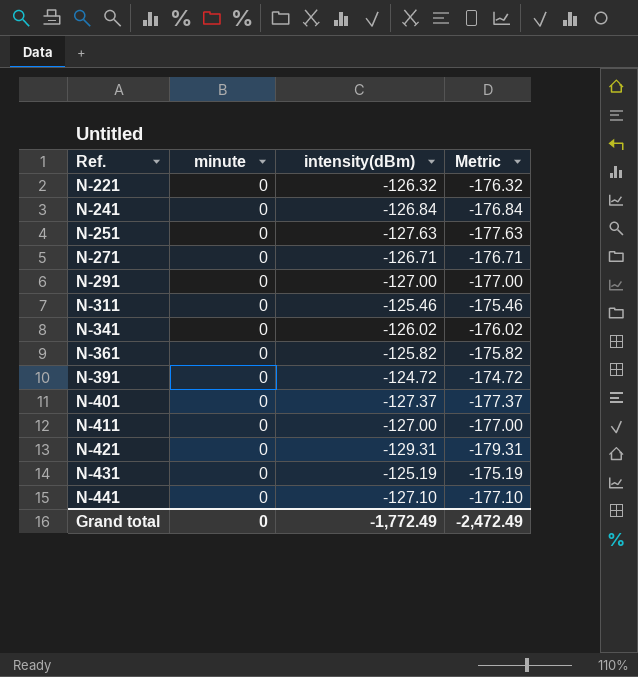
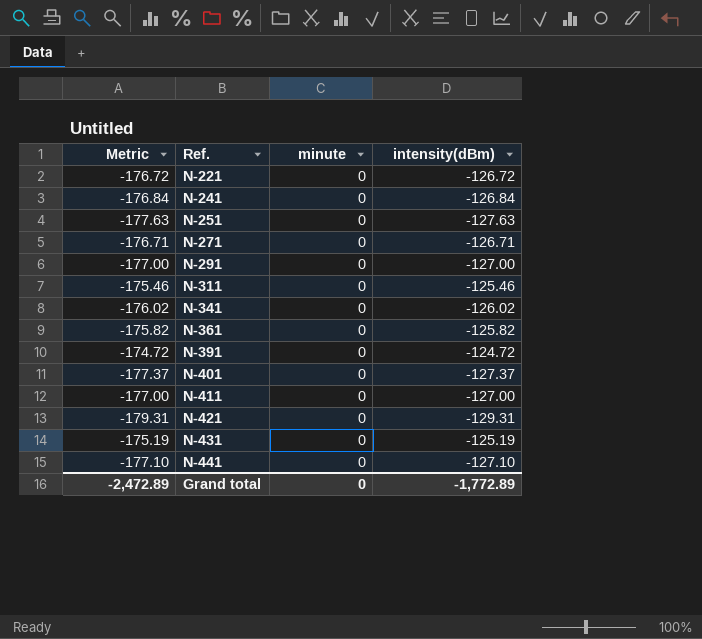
column Metric | position: 4 -> 1
N-221 | Metric: -176.32 -> -176.72
N-221 | intensity(dBm): -126.32 -> -126.72
Grand total | Metric: -2,472.49 -> -2,472.89
Grand total | intensity(dBm): -1,772.49 -> -1,772.89

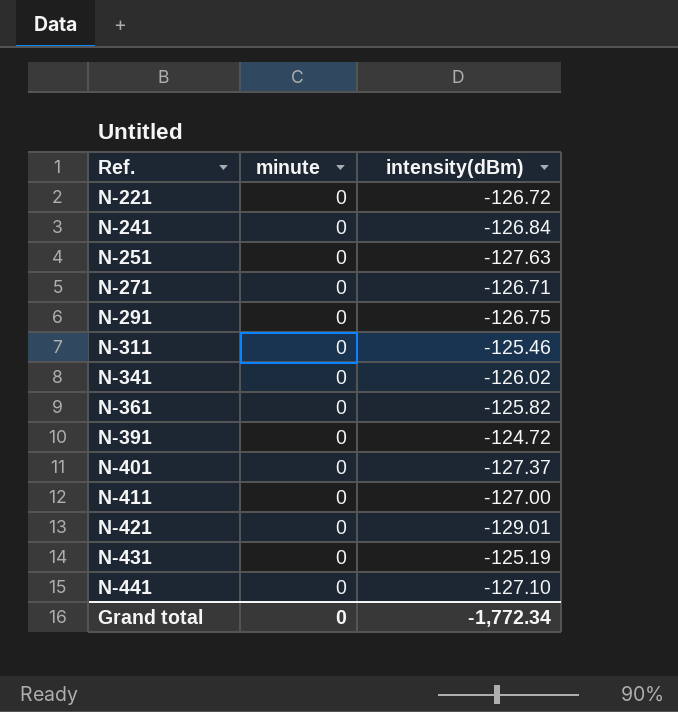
column Metric | formula: [intensity(dBm)] - 50 -> none
N-291 | intensity(dBm): -127.00 -> -126.75
N-421 | intensity(dBm): -129.31 -> -129.01
Grand total | intensity(dBm): -1,772.89 -> -1,772.34

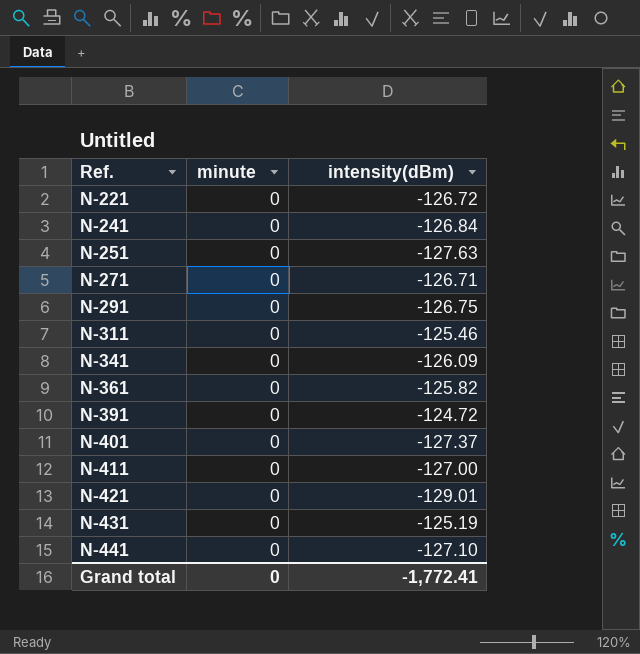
N-341 | intensity(dBm): -126.02 -> -126.09
Grand total | intensity(dBm): -1,772.34 -> -1,772.41

